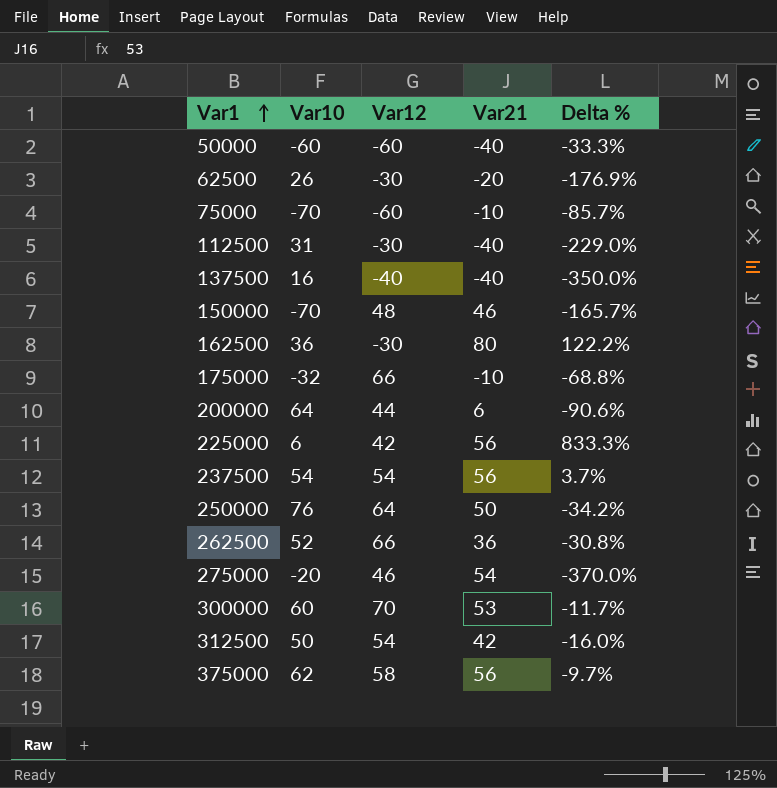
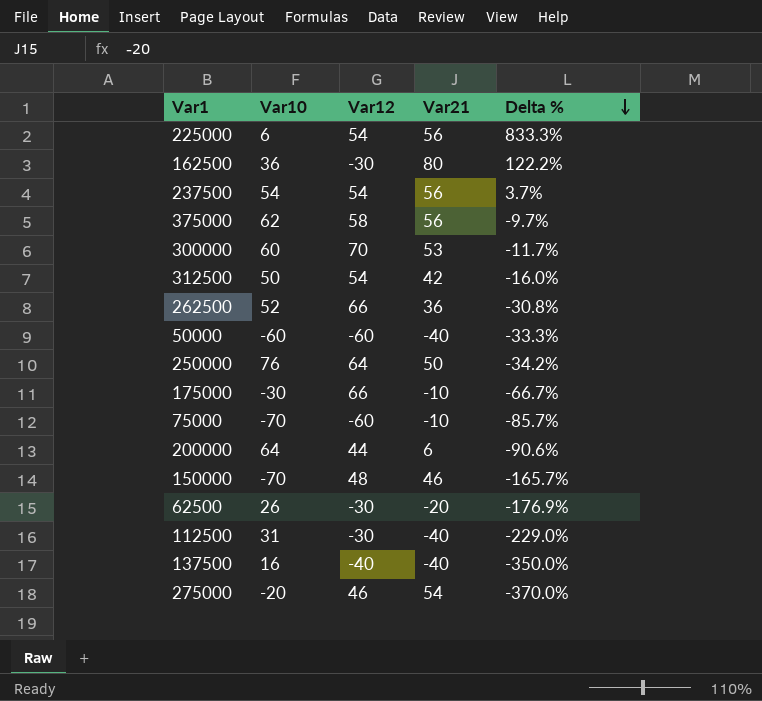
row order: Var1 ascending -> Delta % descending
225000 | Var12: 42 -> 54
175000 | Var10: -32 -> -30
175000 | Delta %: -68.8% -> -66.7%

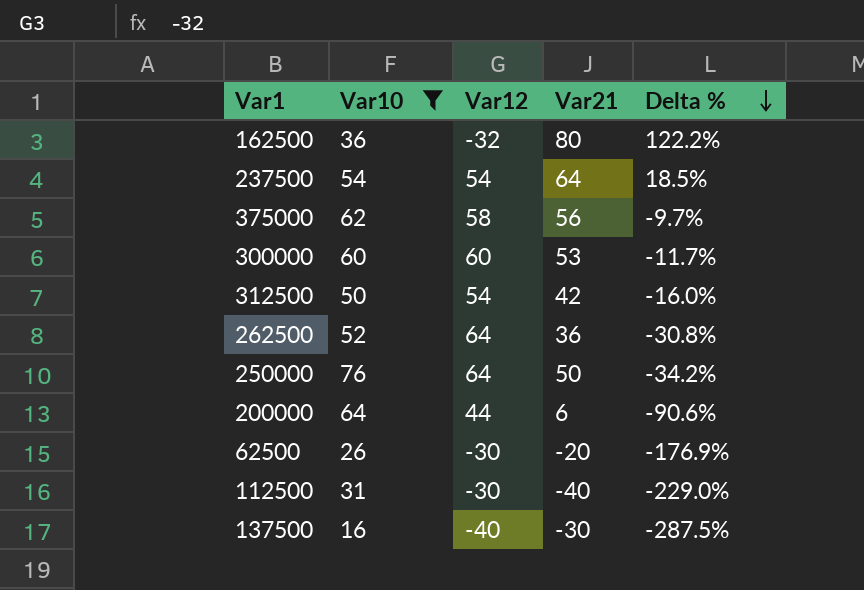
filter: none -> Var10 >= 16
162500 | Var12: -30 -> -32
237500 | Var21: 56 -> 64
237500 | Delta %: 3.7% -> 18.5%
300000 | Var12: 70 -> 60
262500 | Var12: 66 -> 64
137500 | Var21: -40 -> -30
137500 | Delta %: -350.0% -> -287.5%

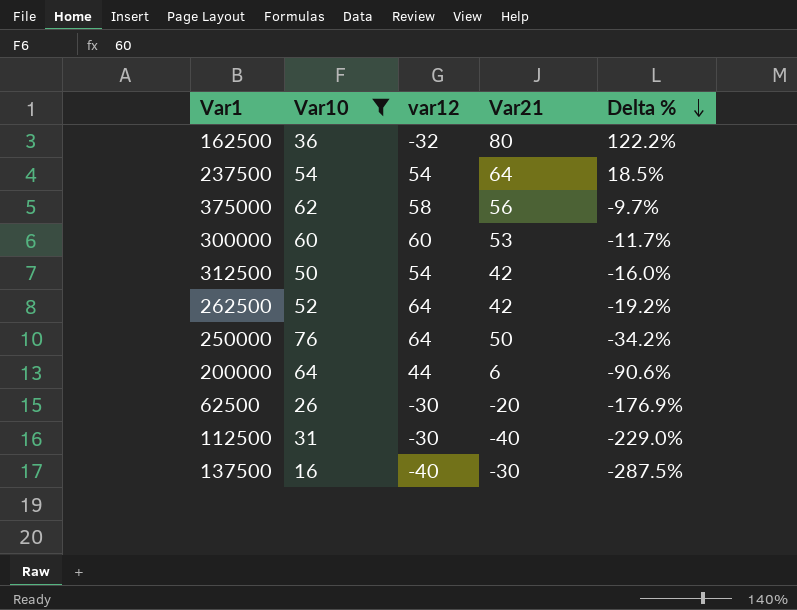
column name: Var12 -> var12
262500 | Var21: 36 -> 42
262500 | Delta %: -30.8% -> -19.2%

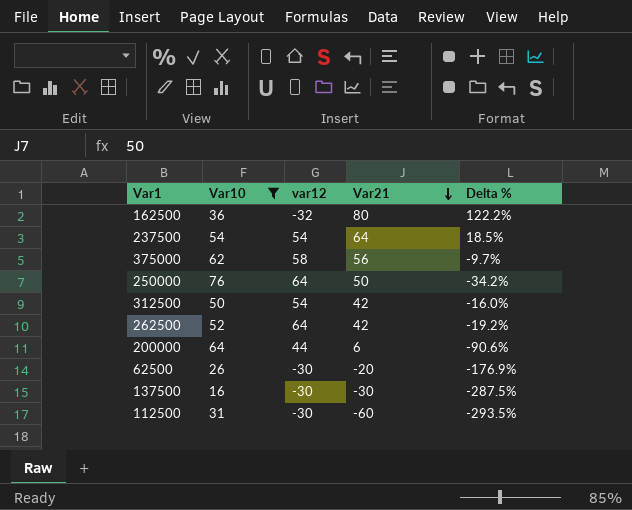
row order: Delta % descending -> Var21 descending
row 300000: 60 | 60 | 53 | -11.7% -> none
137500 | var12: -40 -> -30
112500 | Var21: -40 -> -60
112500 | Delta %: -229.0% -> -293.5%

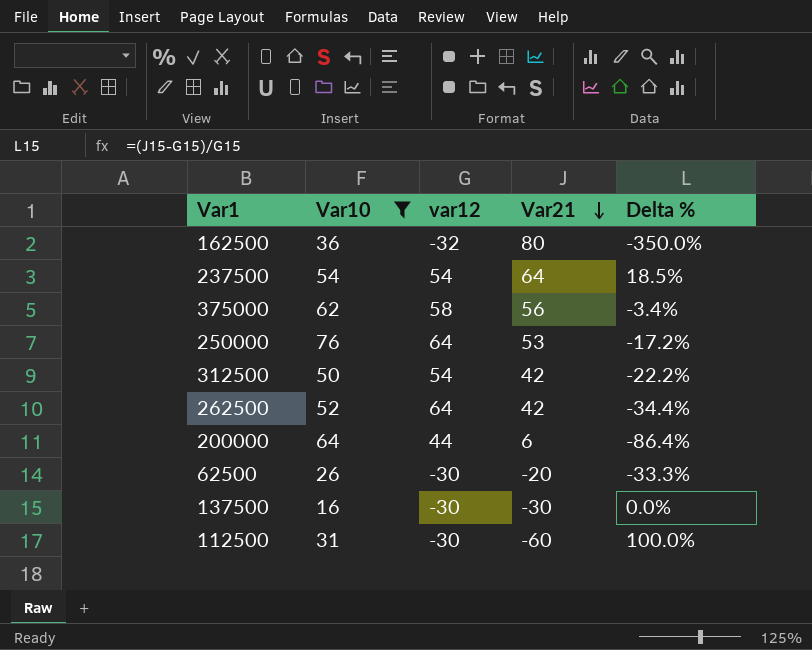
column Delta % | formula: ([Var21] - [Var10]) / [Var10] -> ([Var21] - [var12]) / [var12]
250000 | Var21: 50 -> 53

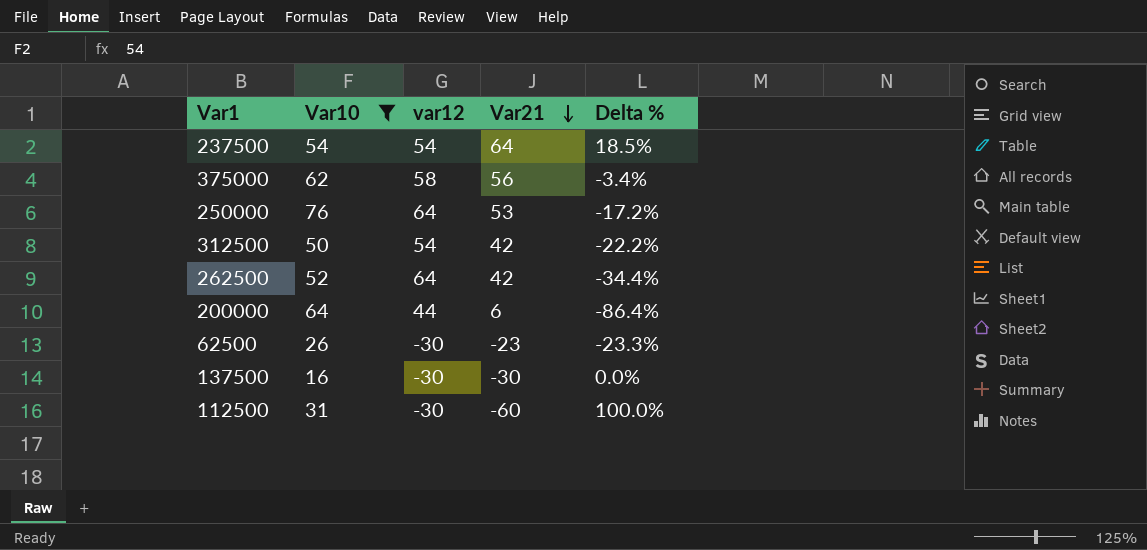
row 162500: 36 | -32 | 80 | -350.0% -> none
62500 | Var21: -20 -> -23
62500 | Delta %: -33.3% -> -23.3%

